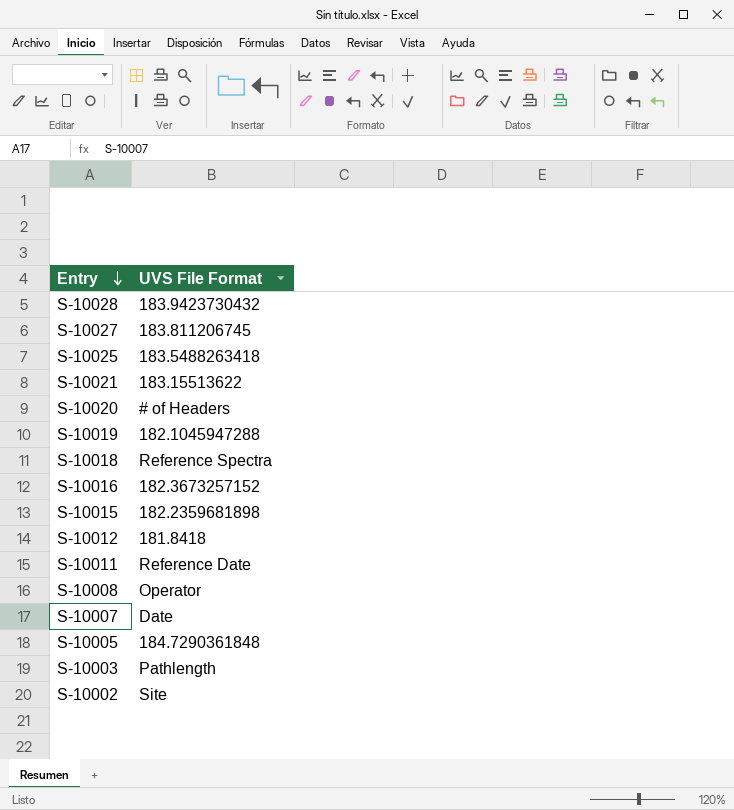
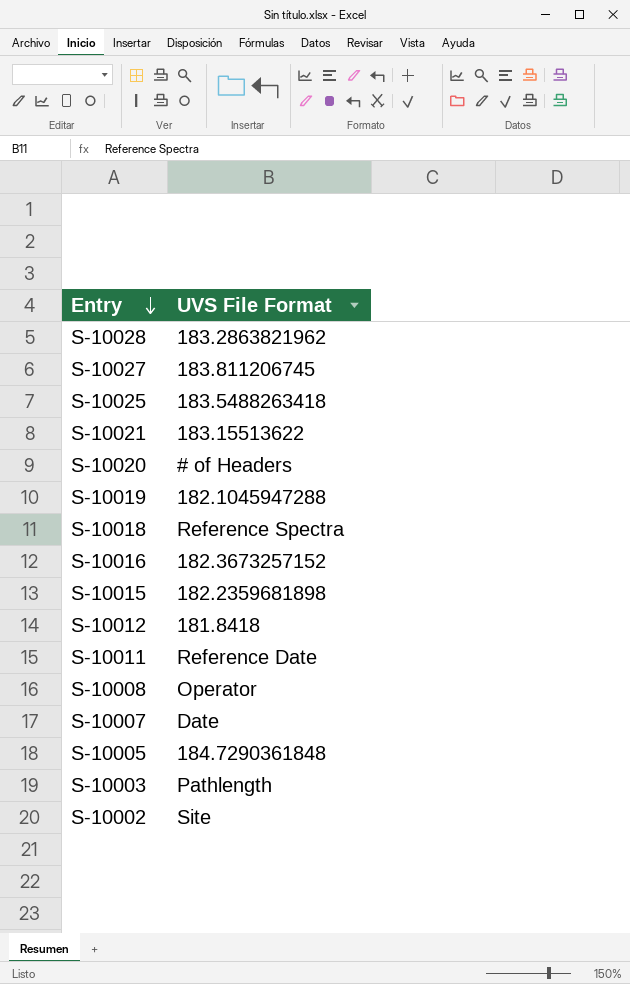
S-10028 | UVS File Format: 183.9423730432 -> 183.2863821962

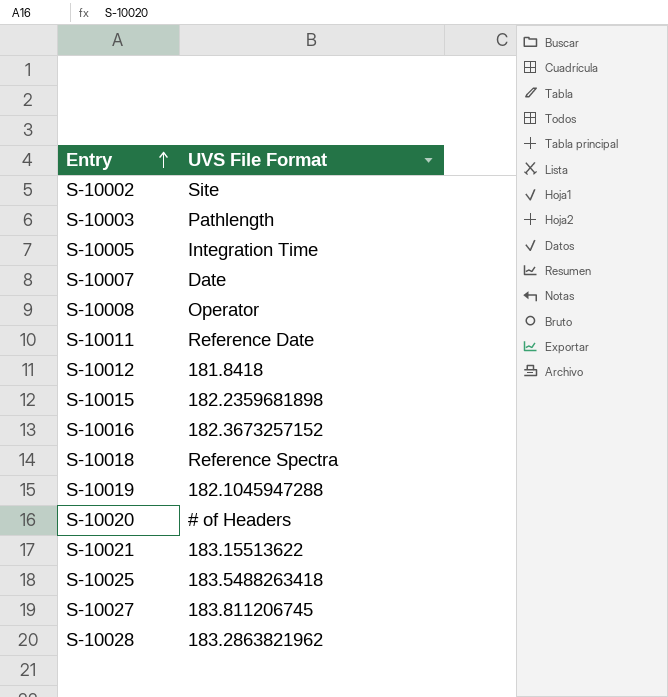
row order: Entry descending -> Entry ascending
S-10005 | UVS File Format: 184.7290361848 -> Integration Time

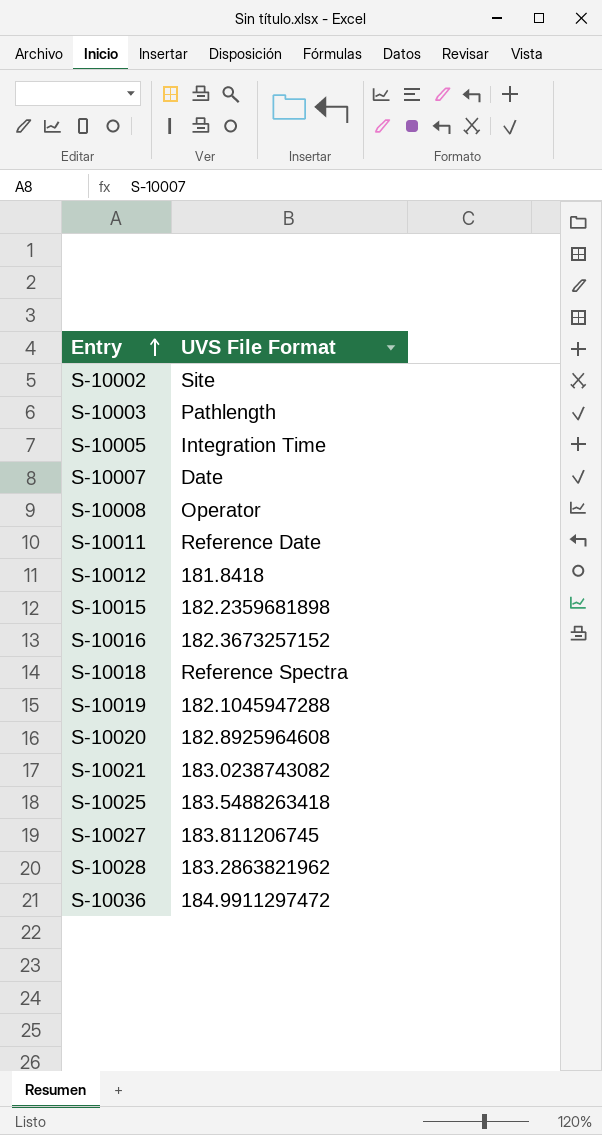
S-10020 | UVS File Format: # of Headers -> 182.8925964608
S-10021 | UVS File Format: 183.15513622 -> 183.0238743082
row S-10036: none -> 184.9911297472

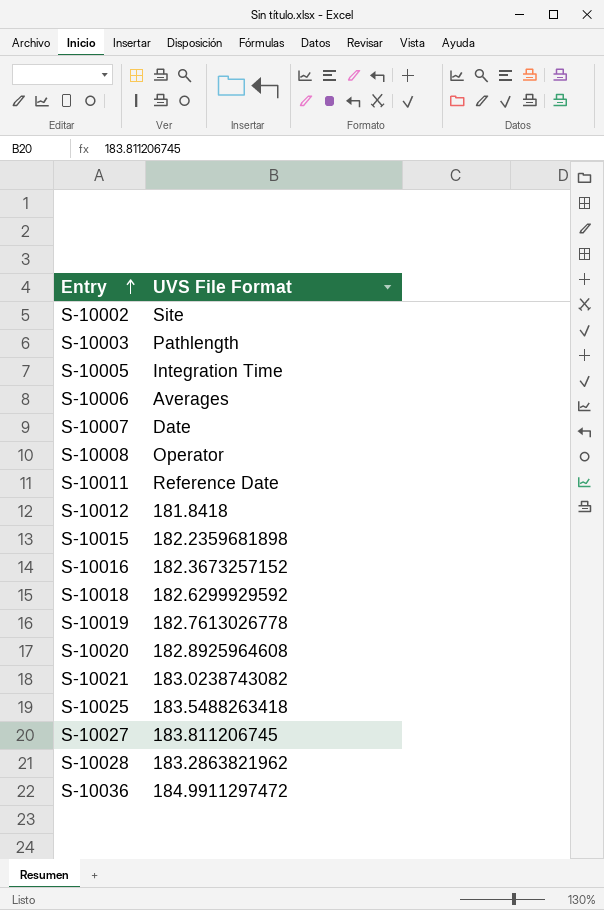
row S-10006: none -> Averages
S-10018 | UVS File Format: Reference Spectra -> 182.6299929592
S-10019 | UVS File Format: 182.1045947288 -> 182.7613026778

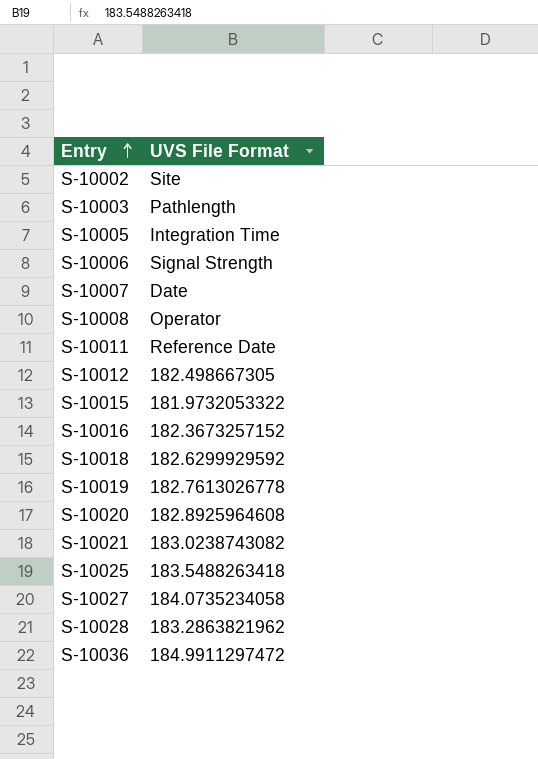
S-10006 | UVS File Format: Averages -> Signal Strength
S-10012 | UVS File Format: 181.8418 -> 182.498667305
S-10015 | UVS File Format: 182.2359681898 -> 181.9732053322
S-10027 | UVS File Format: 183.811206745 -> 184.0735234058

